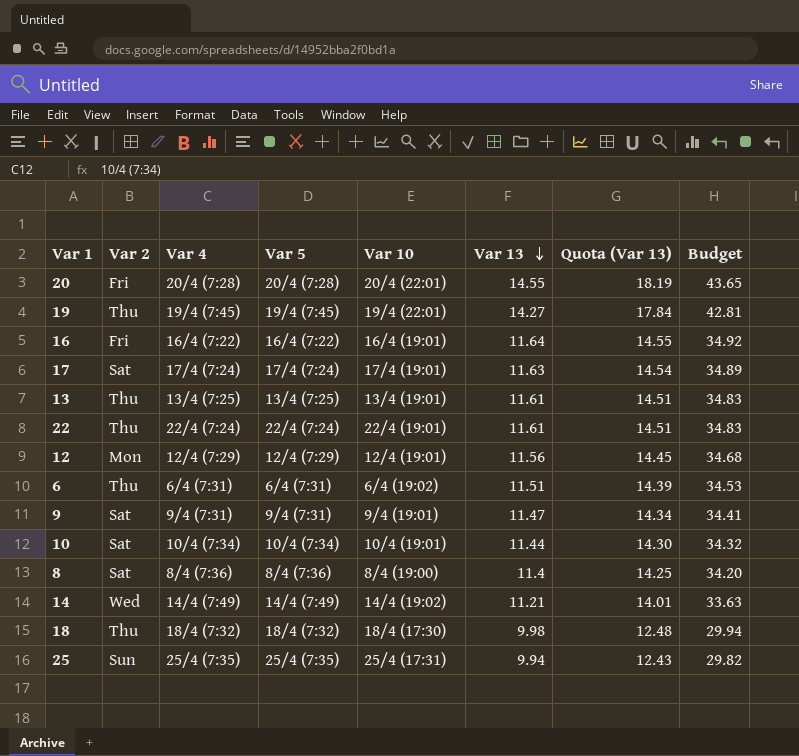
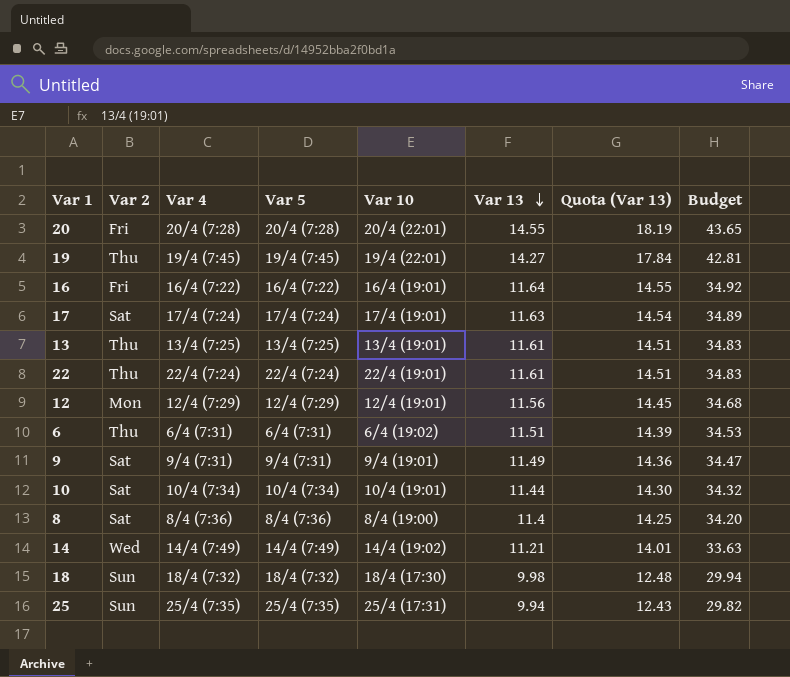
9 | Var 13: 11.47 -> 11.49
9 | Quota (Var 13): 14.34 -> 14.36
9 | Budget: 34.41 -> 34.47
18 | Var 2: Thu -> Sun

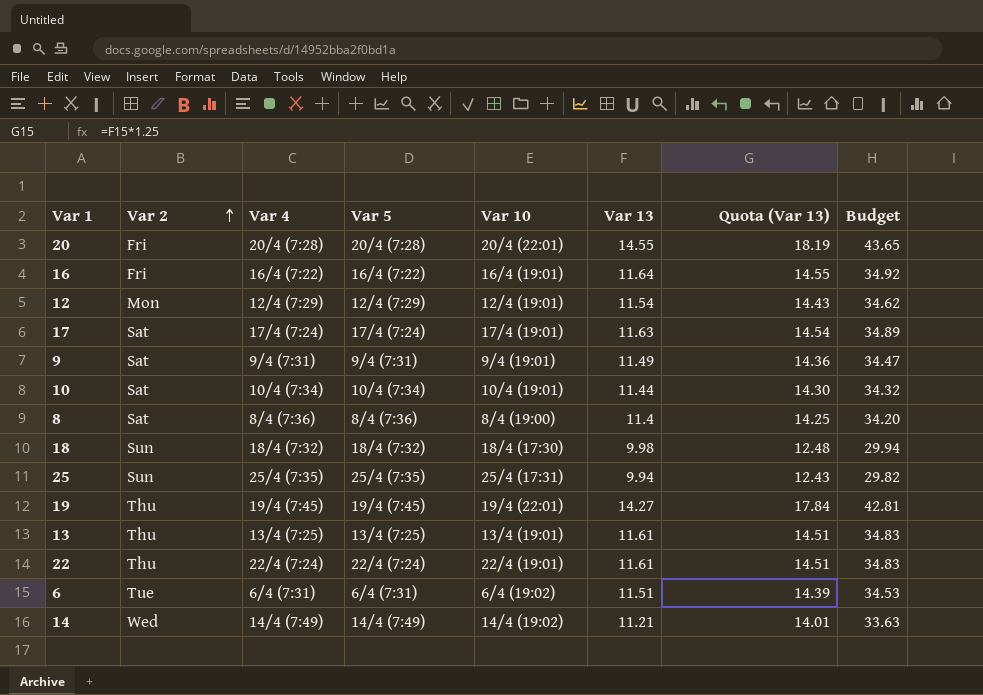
row order: Var 13 descending -> Var 2 ascending
12 | Var 13: 11.56 -> 11.54
12 | Quota (Var 13): 14.45 -> 14.43
12 | Budget: 34.68 -> 34.62
6 | Var 2: Thu -> Tue

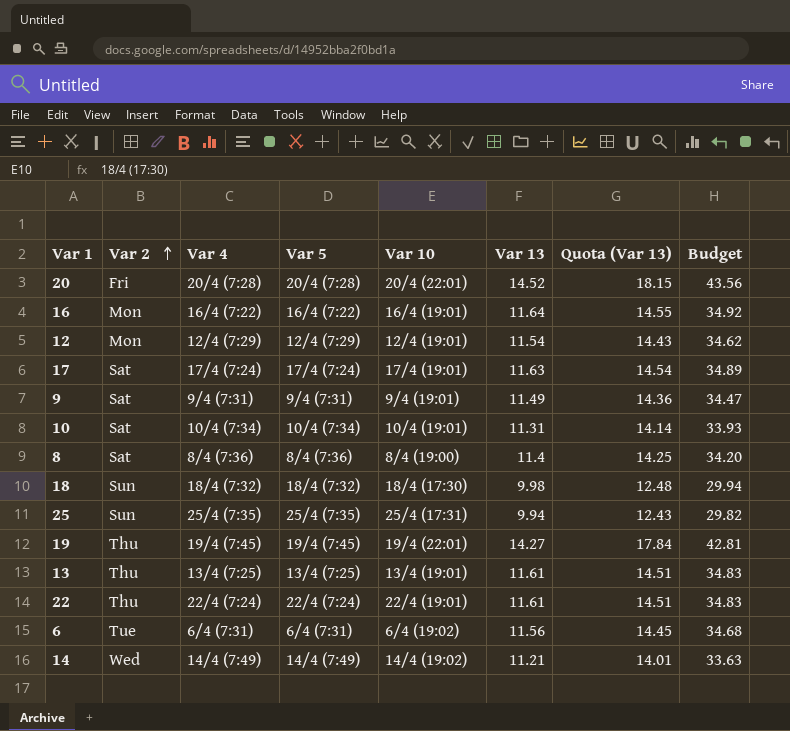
20 | Var 13: 14.55 -> 14.52
20 | Quota (Var 13): 18.19 -> 18.15
20 | Budget: 43.65 -> 43.56
16 | Var 2: Fri -> Mon
10 | Var 13: 11.44 -> 11.31
10 | Quota (Var 13): 14.30 -> 14.14
10 | Budget: 34.32 -> 33.93
6 | Var 13: 11.51 -> 11.56
6 | Quota (Var 13): 14.39 -> 14.45
6 | Budget: 34.53 -> 34.68

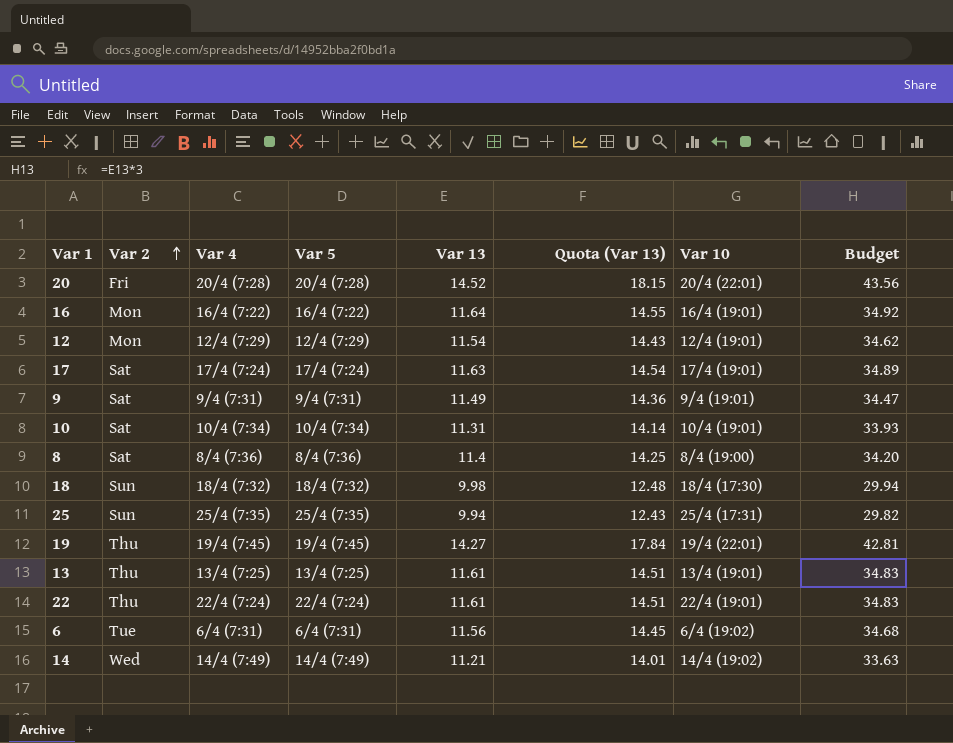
column Var 10 | position: 5 -> 7

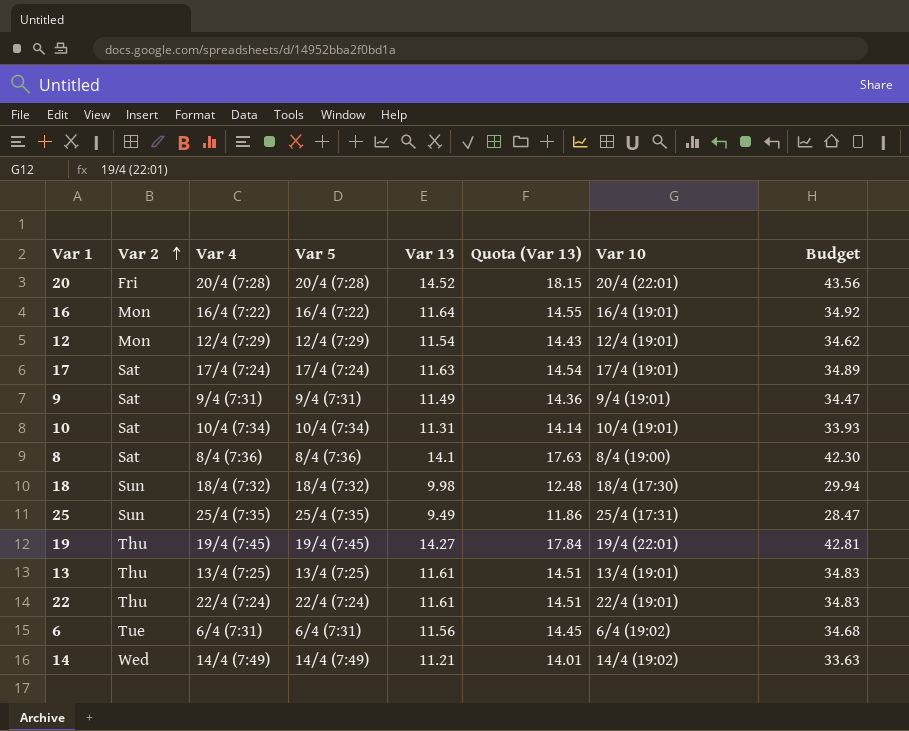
8 | Var 13: 11.4 -> 14.1
8 | Quota (Var 13): 14.25 -> 17.63
8 | Budget: 34.20 -> 42.30
25 | Var 13: 9.94 -> 9.49
25 | Quota (Var 13): 12.43 -> 11.86
25 | Budget: 29.82 -> 28.47

